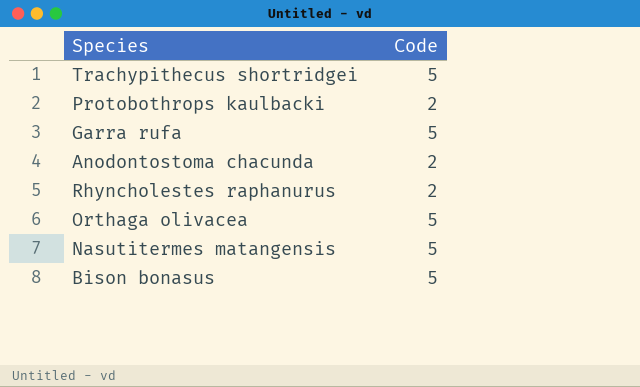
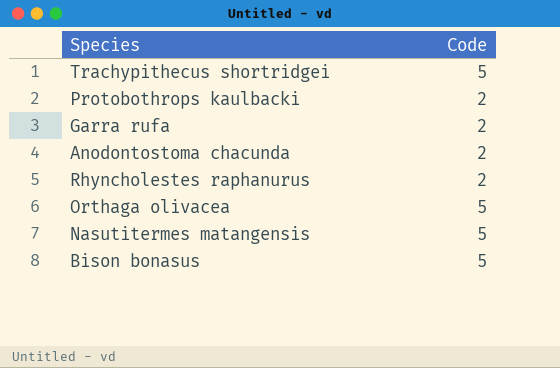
Garra rufa | Code: 5 -> 2

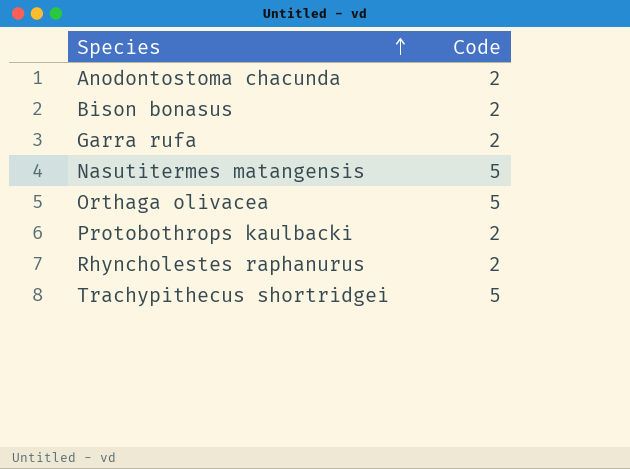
row order: none -> Species ascending
Bison bonasus | Code: 5 -> 2

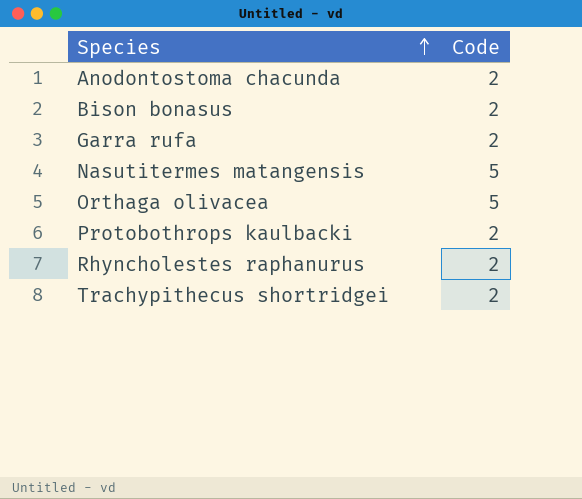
Trachypithecus shortridgei | Code: 5 -> 2

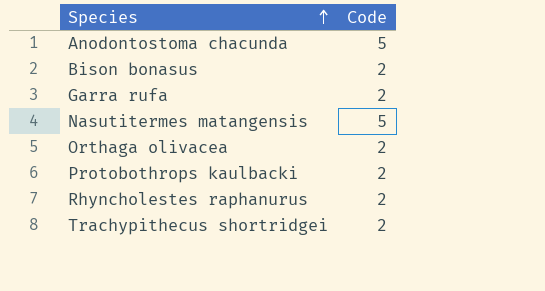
Anodontostoma chacunda | Code: 2 -> 5
Orthaga olivacea | Code: 5 -> 2

